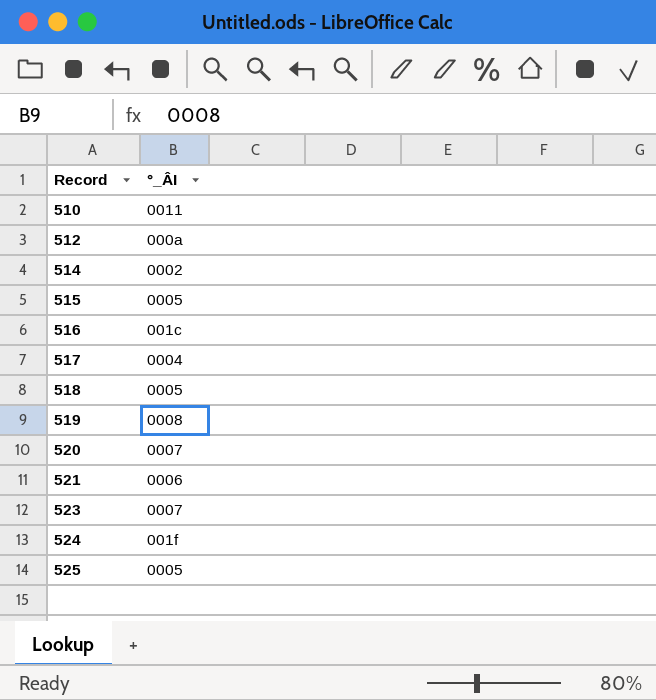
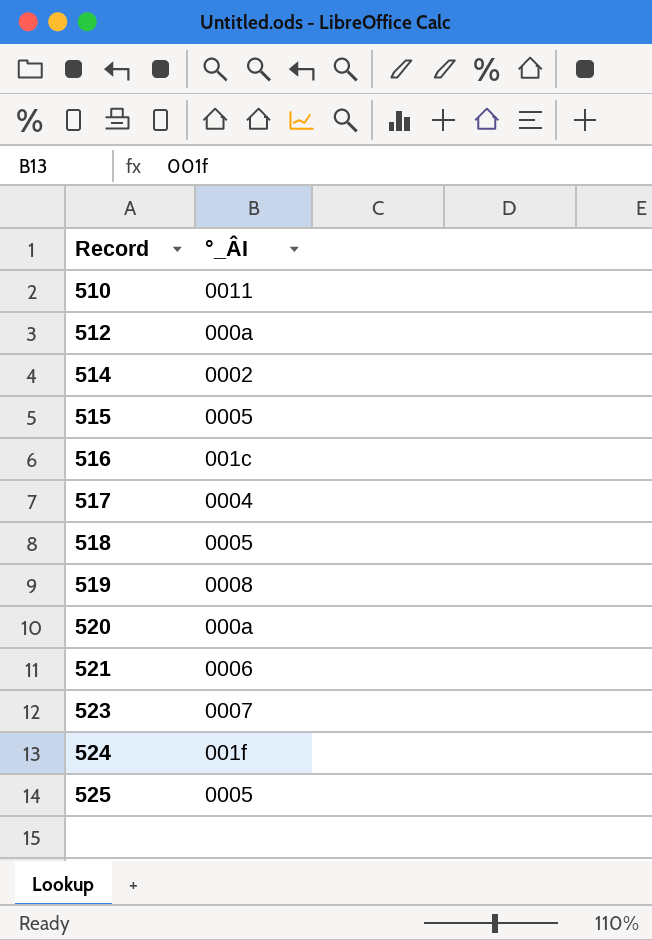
520 | °_ÂI: 0007 -> 000a

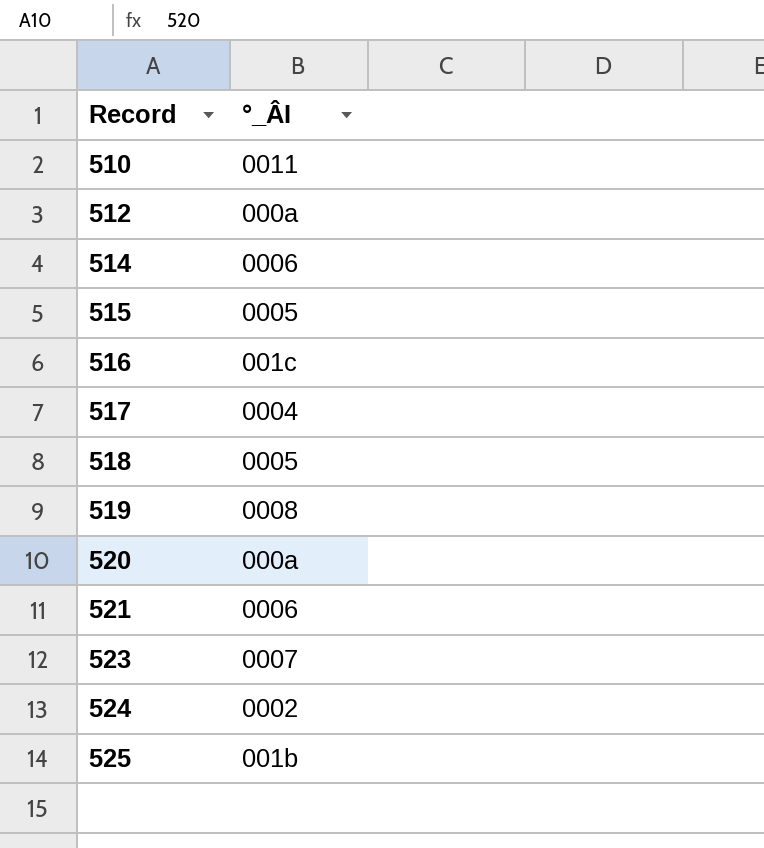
514 | °_ÂI: 0002 -> 0006
524 | °_ÂI: 001f -> 0002
525 | °_ÂI: 0005 -> 001b

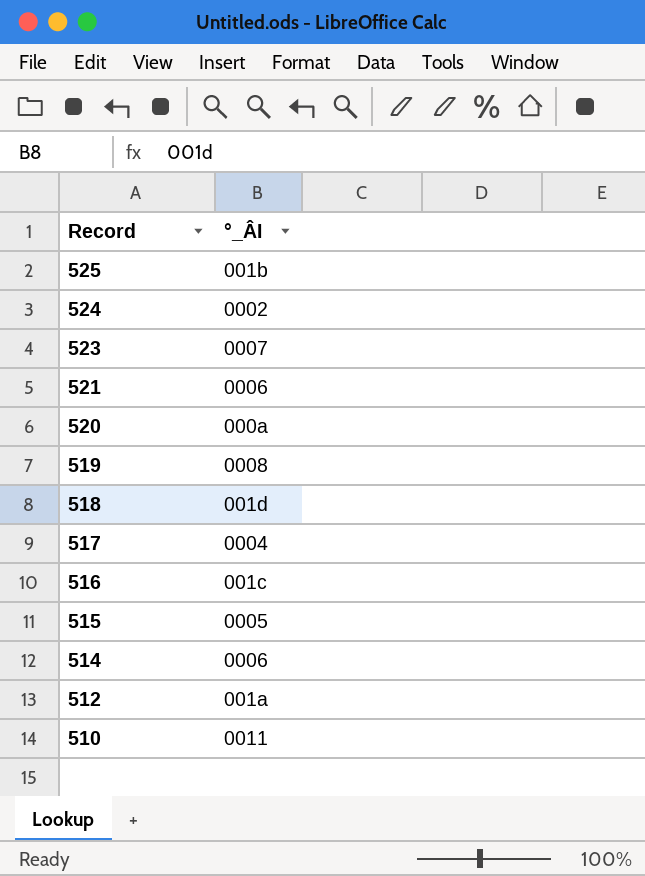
row order: Record ascending -> Record descending
518 | °_ÂI: 0005 -> 001d
512 | °_ÂI: 000a -> 001a

